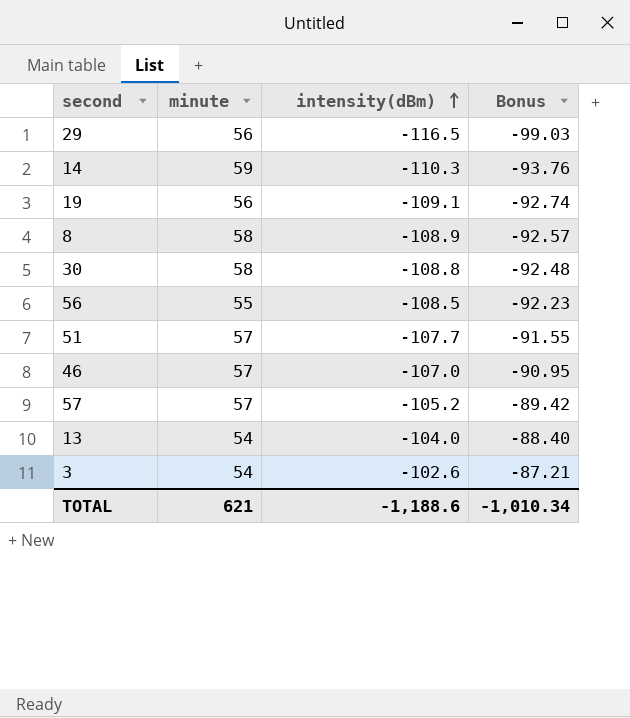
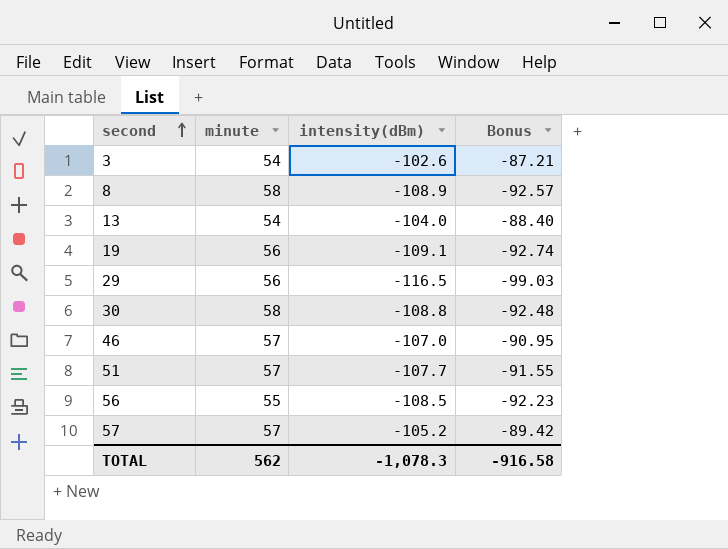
row order: intensity(dBm) ascending -> second ascending
row 14: 59 | -110.3 | -93.76 -> none
TOTAL | minute: 621 -> 562
TOTAL | intensity(dBm): -1,188.6 -> -1,078.3
TOTAL | Bonus: -1,010.34 -> -916.58

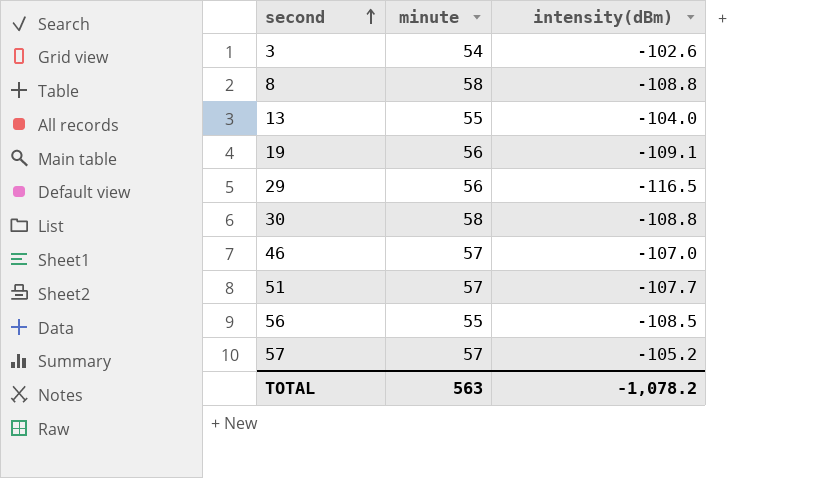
column Bonus | formula: [intensity(dBm)] * 0.85 -> none
8 | intensity(dBm): -108.9 -> -108.8
13 | minute: 54 -> 55
TOTAL | minute: 562 -> 563
TOTAL | intensity(dBm): -1,078.3 -> -1,078.2

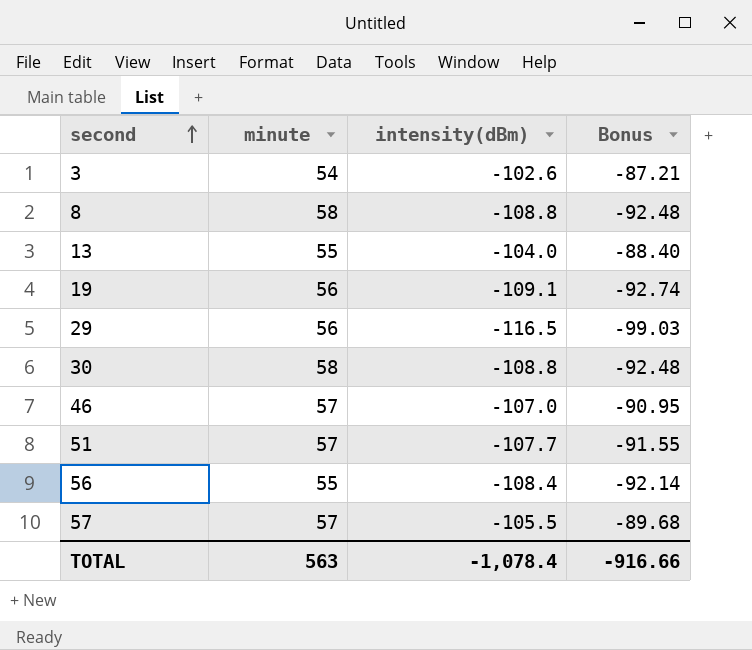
column Bonus | formula: none -> [intensity(dBm)] * 0.85
56 | intensity(dBm): -108.5 -> -108.4
57 | intensity(dBm): -105.2 -> -105.5
TOTAL | intensity(dBm): -1,078.2 -> -1,078.4

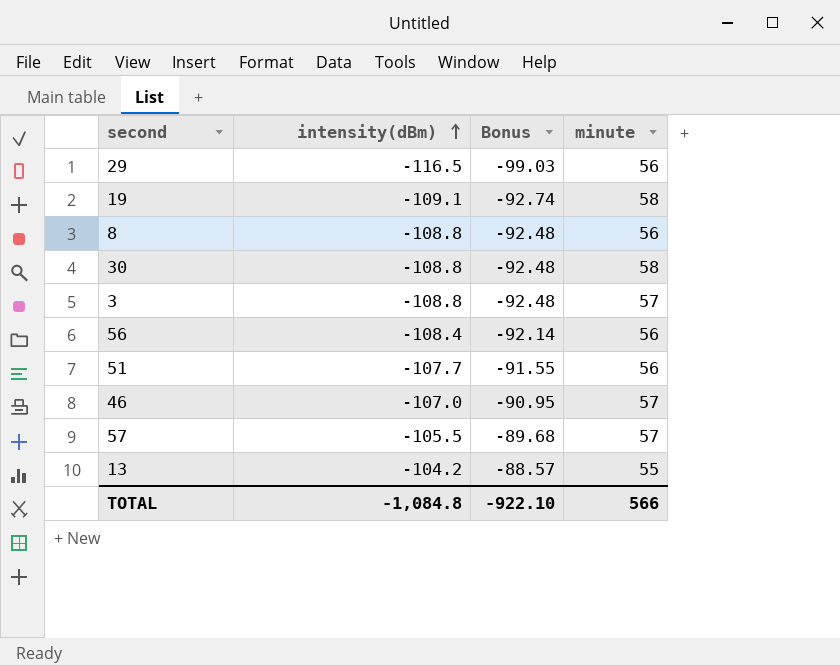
row order: second ascending -> intensity(dBm) ascending
column minute | position: 2 -> 4
19 | minute: 56 -> 58
8 | minute: 58 -> 56
3 | intensity(dBm): -102.6 -> -108.8
3 | Bonus: -87.21 -> -92.48
3 | minute: 54 -> 57
56 | minute: 55 -> 56
51 | minute: 57 -> 56
13 | intensity(dBm): -104.0 -> -104.2
13 | Bonus: -88.40 -> -88.57
TOTAL | intensity(dBm): -1,078.4 -> -1,084.8
TOTAL | Bonus: -916.66 -> -922.10
TOTAL | minute: 563 -> 566

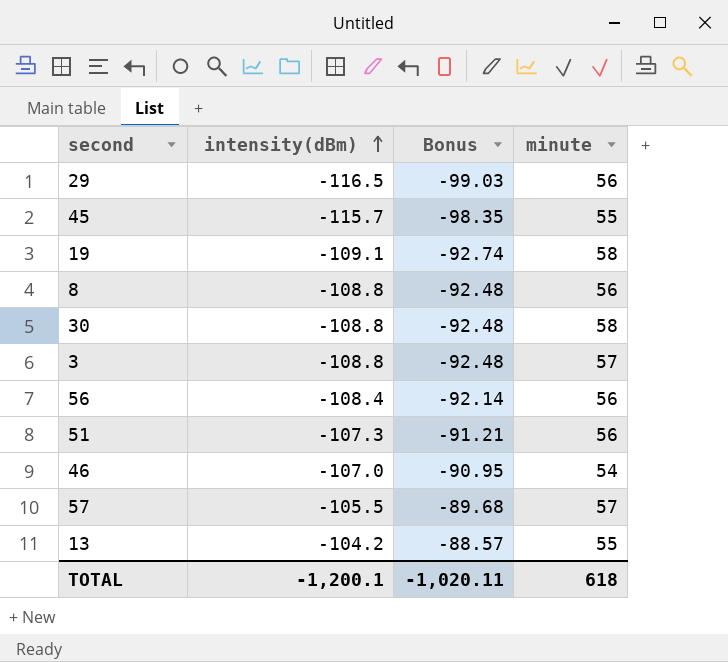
row 45: none -> -115.7 | -98.35 | 55
51 | intensity(dBm): -107.7 -> -107.3
51 | Bonus: -91.55 -> -91.21
46 | minute: 57 -> 54
TOTAL | intensity(dBm): -1,084.8 -> -1,200.1
TOTAL | Bonus: -922.10 -> -1,020.11
TOTAL | minute: 566 -> 618

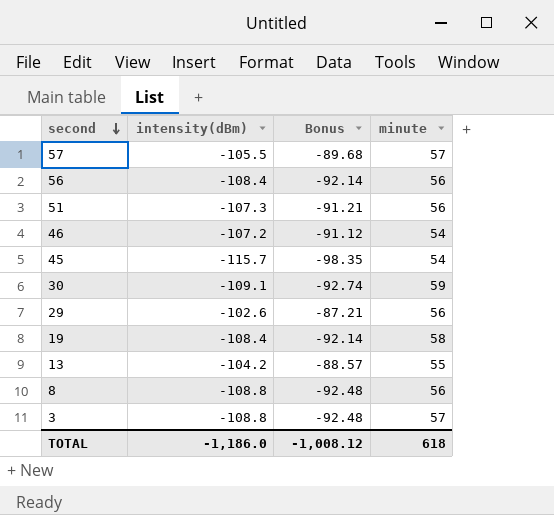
row order: intensity(dBm) ascending -> second descending
46 | intensity(dBm): -107.0 -> -107.2
46 | Bonus: -90.95 -> -91.12
45 | minute: 55 -> 54
30 | intensity(dBm): -108.8 -> -109.1
30 | Bonus: -92.48 -> -92.74
30 | minute: 58 -> 59
29 | intensity(dBm): -116.5 -> -102.6
29 | Bonus: -99.03 -> -87.21
19 | intensity(dBm): -109.1 -> -108.4
19 | Bonus: -92.74 -> -92.14
TOTAL | intensity(dBm): -1,200.1 -> -1,186.0
TOTAL | Bonus: -1,020.11 -> -1,008.12

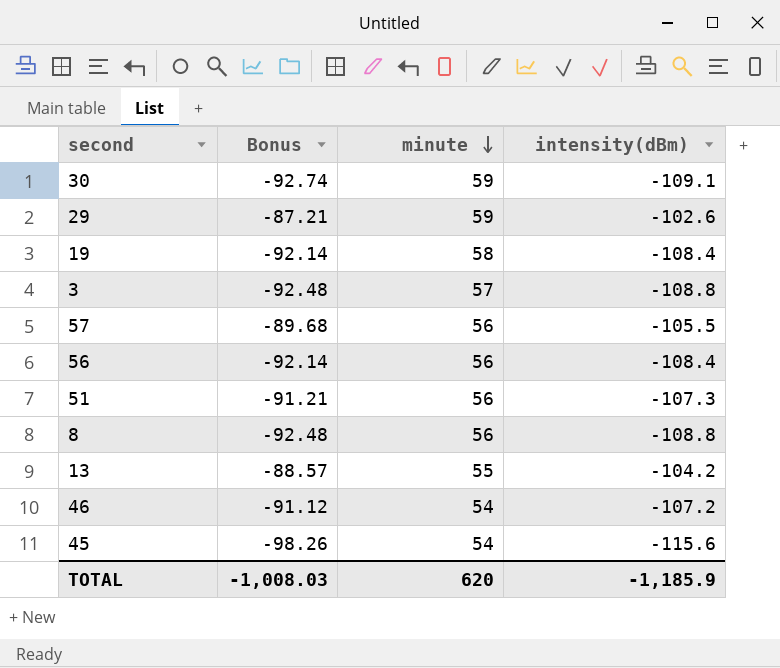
row order: second descending -> minute descending
column intensity(dBm) | position: 2 -> 4
29 | minute: 56 -> 59
57 | minute: 57 -> 56
45 | Bonus: -98.35 -> -98.26
45 | intensity(dBm): -115.7 -> -115.6
TOTAL | Bonus: -1,008.12 -> -1,008.03
TOTAL | minute: 618 -> 620
TOTAL | intensity(dBm): -1,186.0 -> -1,185.9

